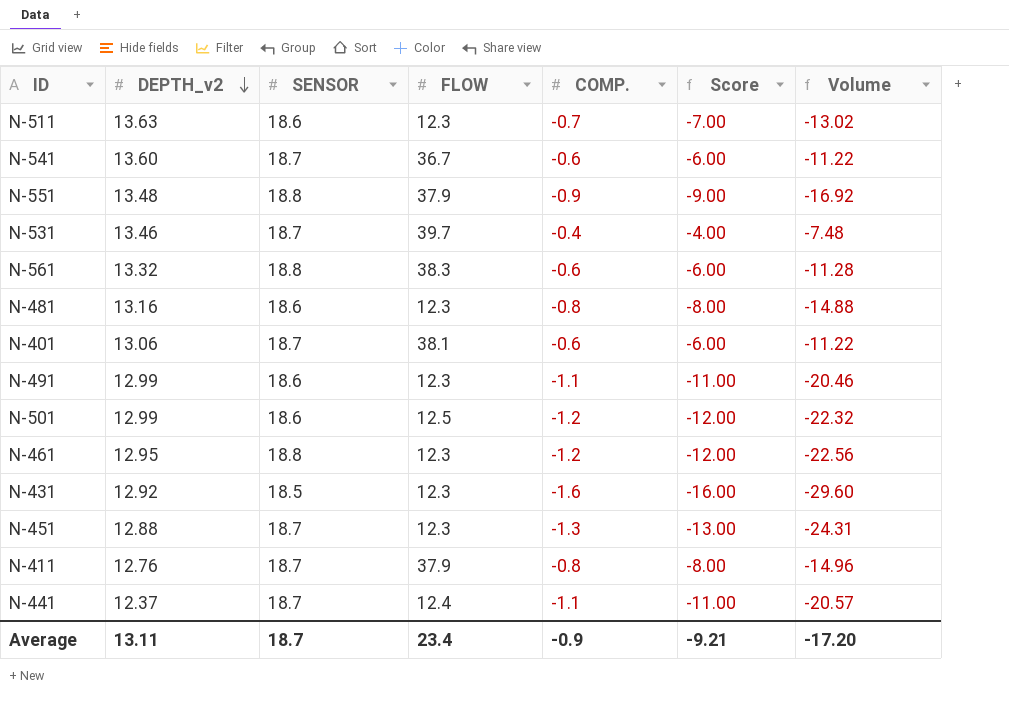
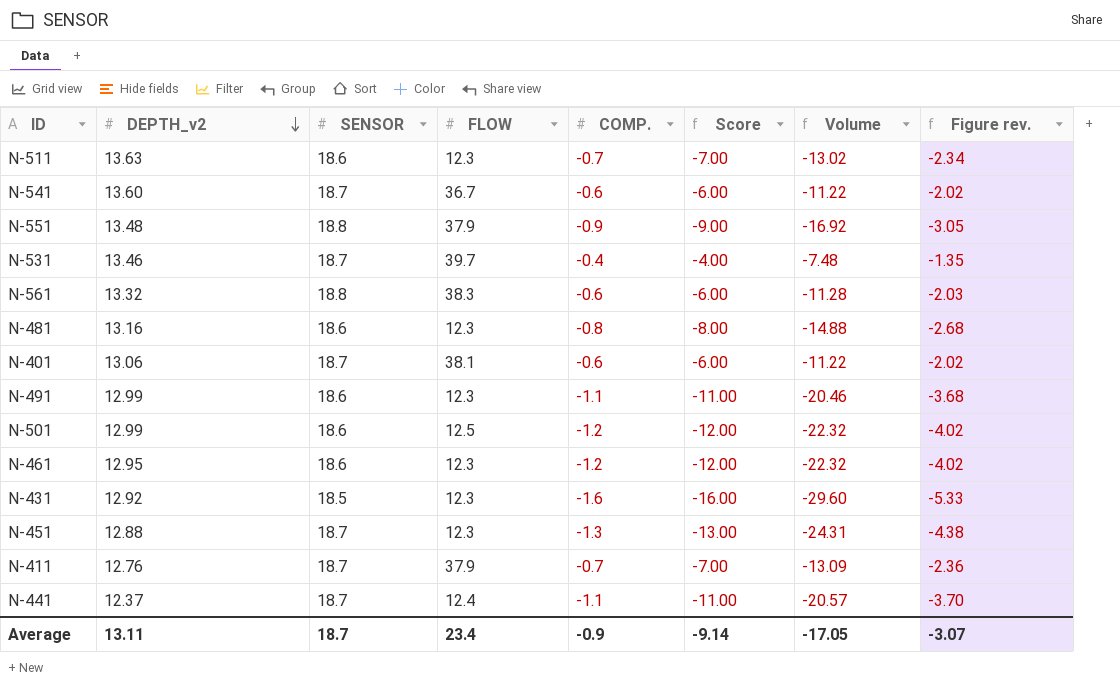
column Figure rev. | formula: none -> [Volume] * 0.18
N-461 | SENSOR: 18.8 -> 18.6
N-461 | Volume: -22.56 -> -22.32
N-411 | COMP.: -0.8 -> -0.7
N-411 | Score: -8.00 -> -7.00
N-411 | Volume: -14.96 -> -13.09
Average | Score: -9.21 -> -9.14
Average | Volume: -17.20 -> -17.05

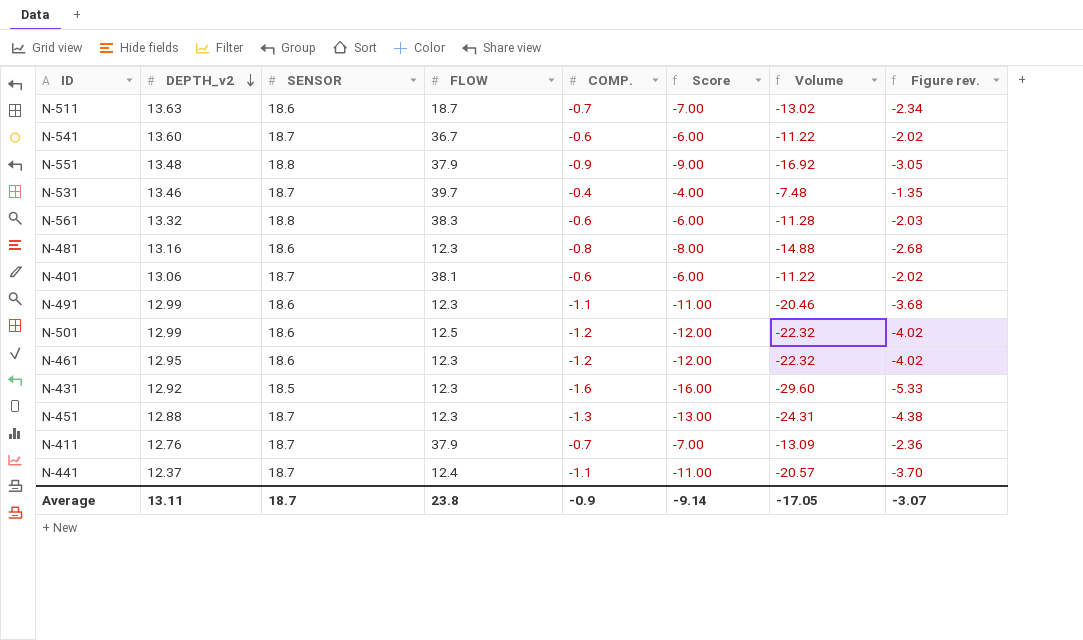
N-511 | FLOW: 12.3 -> 18.7
Average | FLOW: 23.4 -> 23.8

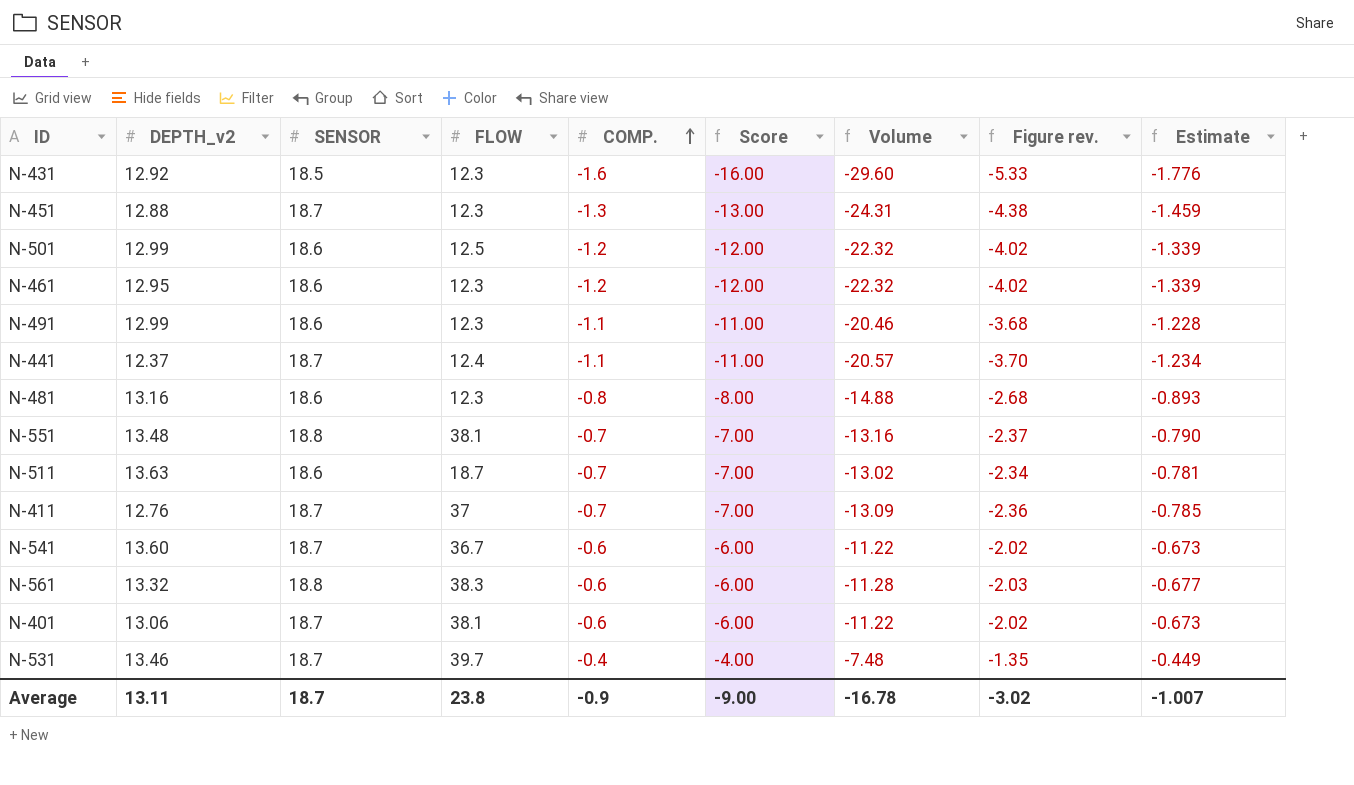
row order: DEPTH_v2 descending -> COMP. ascending
column Estimate | formula: none -> [Volume] * 0.06
N-551 | FLOW: 37.9 -> 38.1
N-551 | COMP.: -0.9 -> -0.7
N-551 | Score: -9.00 -> -7.00
N-551 | Volume: -16.92 -> -13.16
N-551 | Figure rev.: -3.05 -> -2.37
N-411 | FLOW: 37.9 -> 37
Average | Score: -9.14 -> -9.00
Average | Volume: -17.05 -> -16.78
Average | Figure rev.: -3.07 -> -3.02

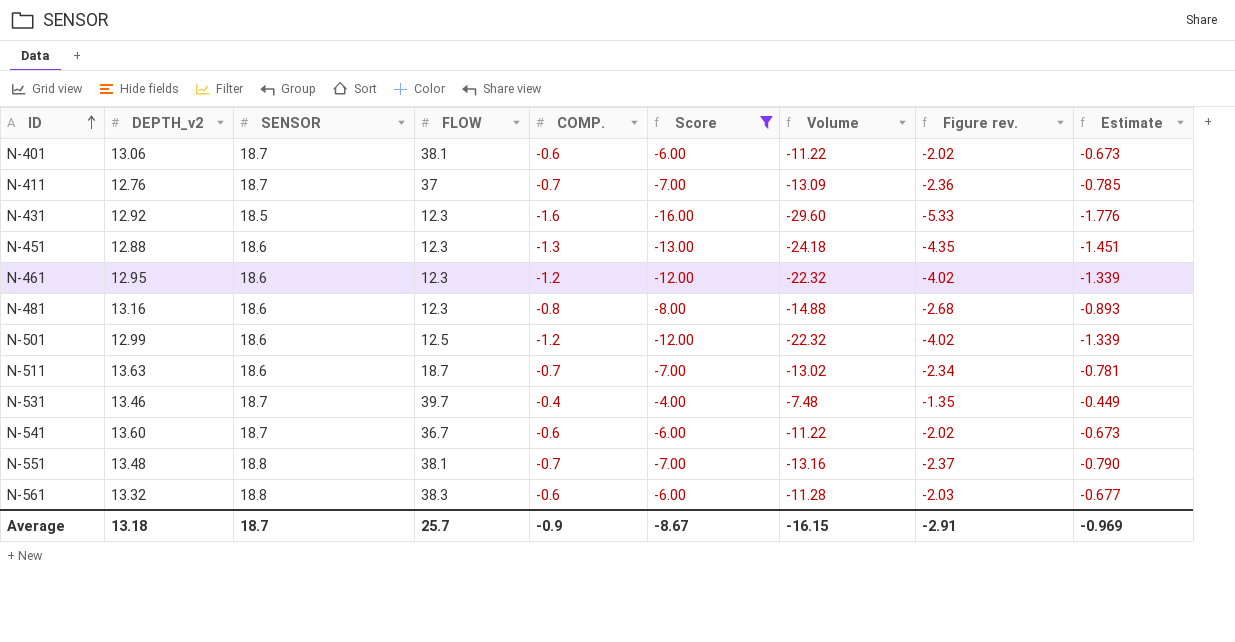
filter: none -> Score != -11.00
row order: COMP. ascending -> ID ascending
N-451 | SENSOR: 18.7 -> 18.6
N-451 | Volume: -24.31 -> -24.18
N-451 | Figure rev.: -4.38 -> -4.35
N-451 | Estimate: -1.459 -> -1.451
Average | DEPTH_v2: 13.11 -> 13.18
Average | FLOW: 23.8 -> 25.7
Average | Score: -9.00 -> -8.67
Average | Volume: -16.78 -> -16.15
Average | Figure rev.: -3.02 -> -2.91
Average | Estimate: -1.007 -> -0.969

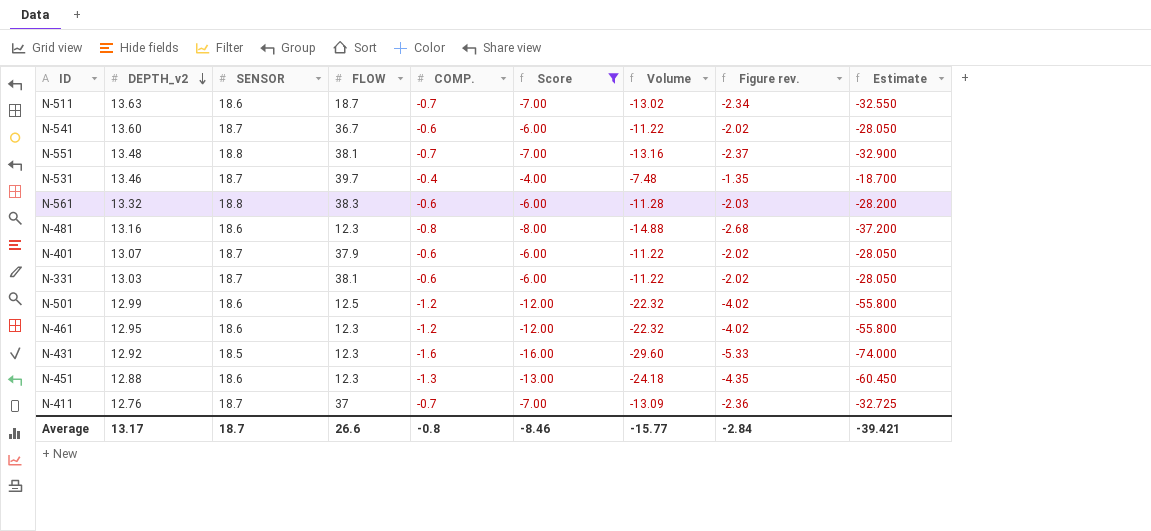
row order: ID ascending -> DEPTH_v2 descending
column Estimate | formula: [Volume] * 0.06 -> [Volume] * 2.5
N-401 | DEPTH_v2: 13.06 -> 13.07
N-401 | FLOW: 38.1 -> 37.9
row N-331: none -> 13.03 | 18.7 | 38.1 | -0.6 | -6.00 | -11.22 | -2.02 | -28.050
Average | DEPTH_v2: 13.18 -> 13.17
Average | FLOW: 25.7 -> 26.6
Average | COMP.: -0.9 -> -0.8
Average | Score: -8.67 -> -8.46
Average | Volume: -16.15 -> -15.77
Average | Figure rev.: -2.91 -> -2.84
Average | Estimate: -0.969 -> -39.421

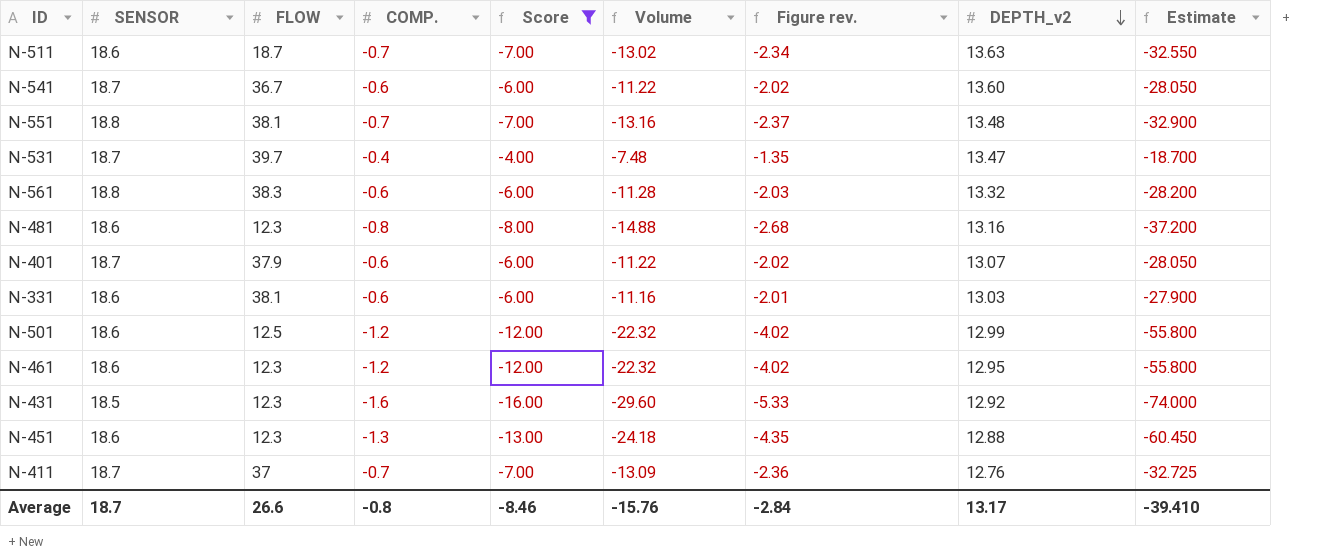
column DEPTH_v2 | position: 2 -> 8
N-531 | DEPTH_v2: 13.46 -> 13.47
N-331 | SENSOR: 18.7 -> 18.6
N-331 | Volume: -11.22 -> -11.16
N-331 | Figure rev.: -2.02 -> -2.01
N-331 | Estimate: -28.050 -> -27.900
Average | Volume: -15.77 -> -15.76
Average | Estimate: -39.421 -> -39.410

